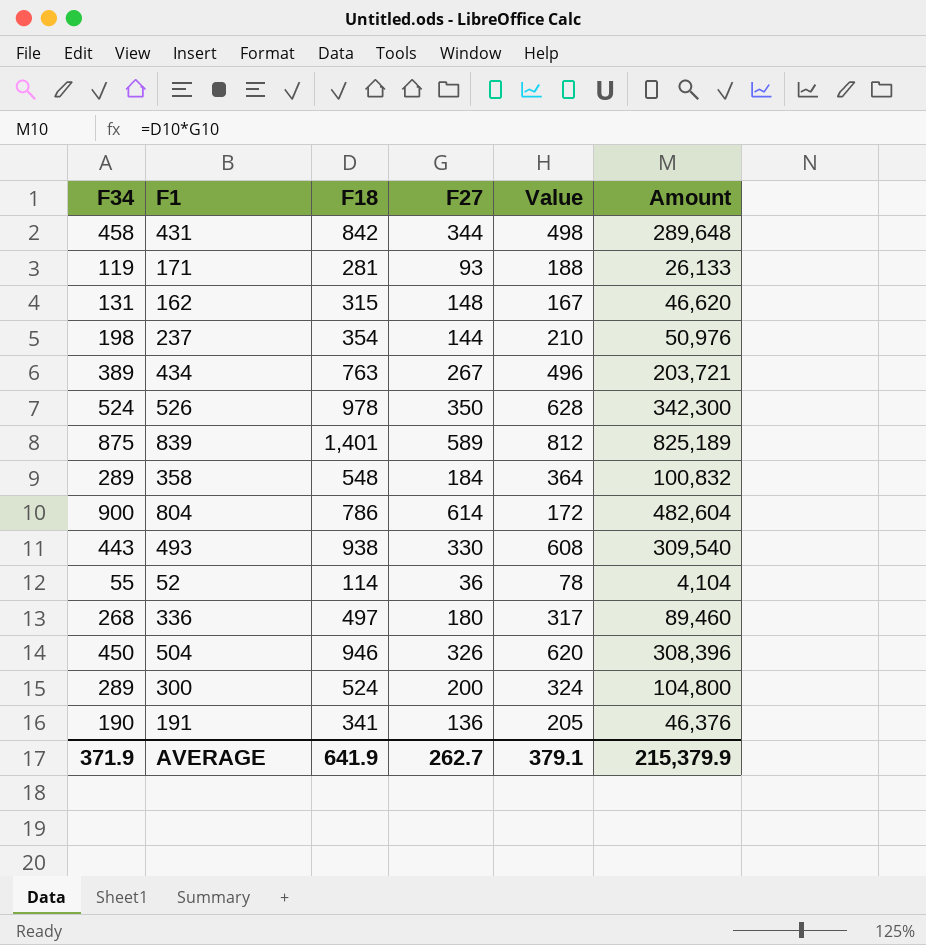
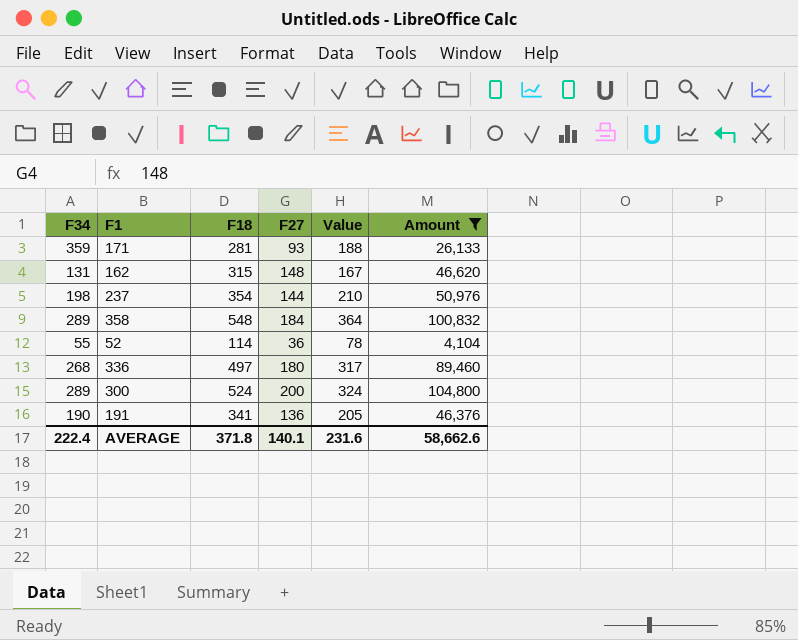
filter: none -> Amount <= 104,800
171 | F34: 119 -> 359
AVERAGE | F34: 371.9 -> 222.4
AVERAGE | F18: 641.9 -> 371.8
AVERAGE | F27: 262.7 -> 140.1
AVERAGE | Value: 379.1 -> 231.6
AVERAGE | Amount: 215,379.9 -> 58,662.6

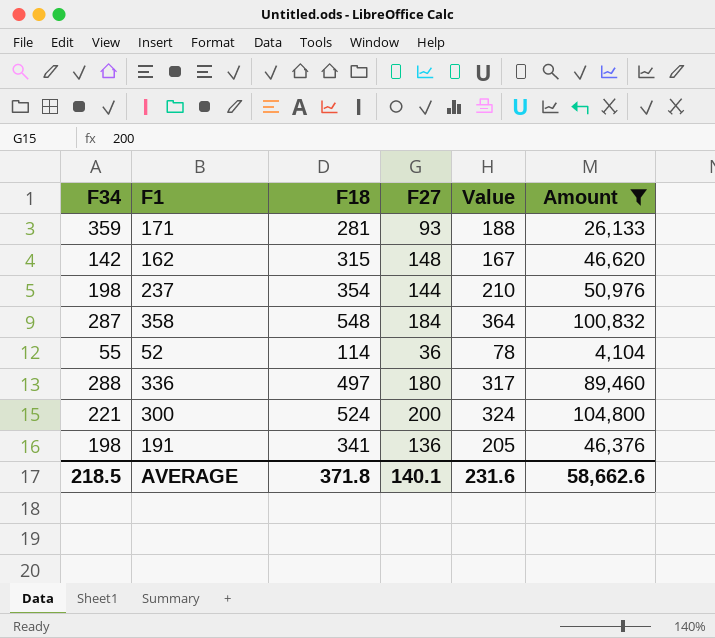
162 | F34: 131 -> 142
358 | F34: 289 -> 287
336 | F34: 268 -> 288
300 | F34: 289 -> 221
191 | F34: 190 -> 198
AVERAGE | F34: 222.4 -> 218.5

